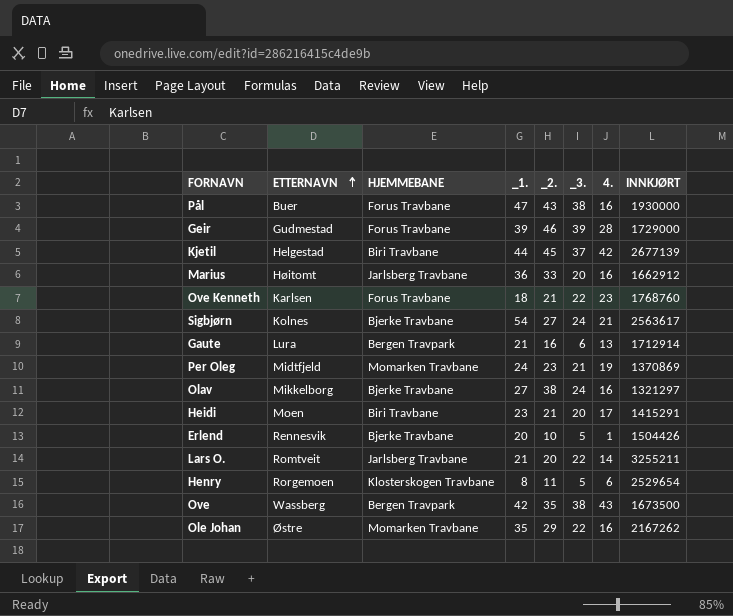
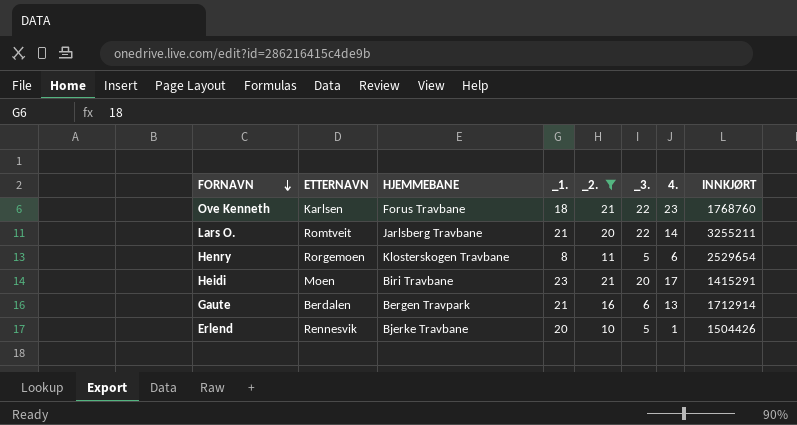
filter: none -> _2. <= 21
row order: ETTERNAVN ascending -> FORNAVN descending
Gaute | ETTERNAVN: Lura -> Berdalen

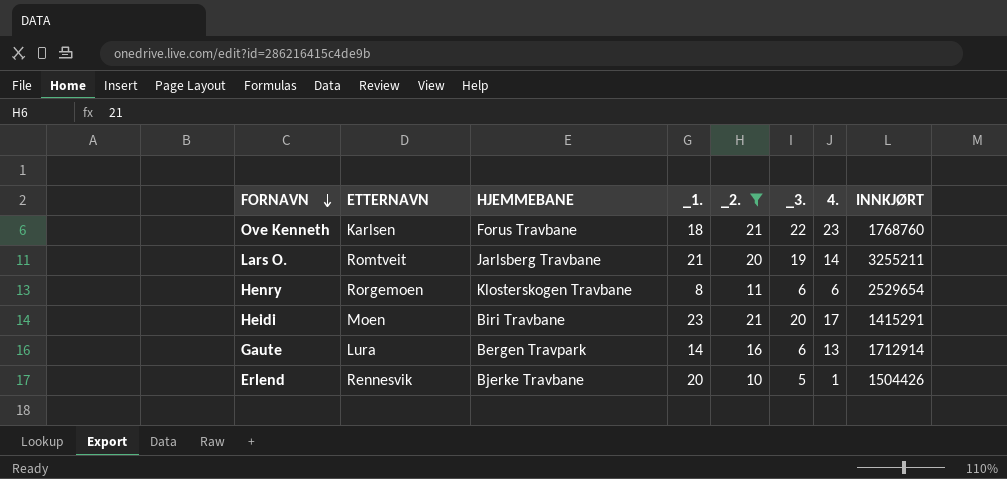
Lars O. | _3.: 22 -> 19
Henry | _3.: 5 -> 6
Gaute | ETTERNAVN: Berdalen -> Lura
Gaute | _1.: 21 -> 14

